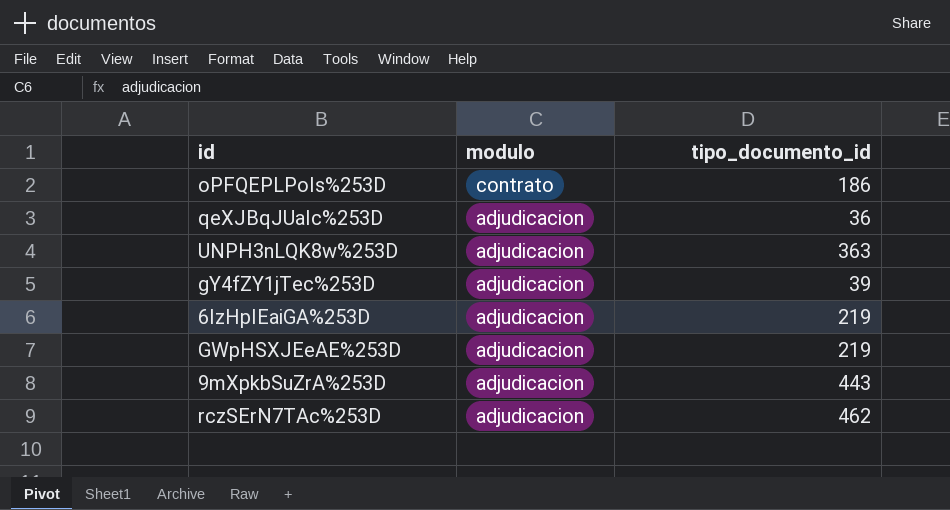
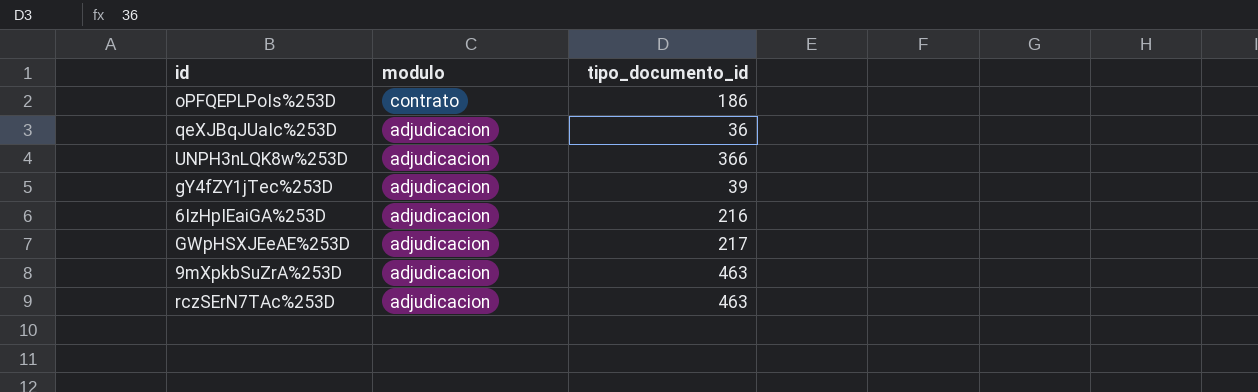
UNPH3nLQK8w%253D | tipo_documento_id: 363 -> 366
6IzHpIEaiGA%253D | tipo_documento_id: 219 -> 216
GWpHSXJEeAE%253D | tipo_documento_id: 219 -> 217
9mXpkbSuZrA%253D | tipo_documento_id: 443 -> 463
rczSErN7TAc%253D | tipo_documento_id: 462 -> 463

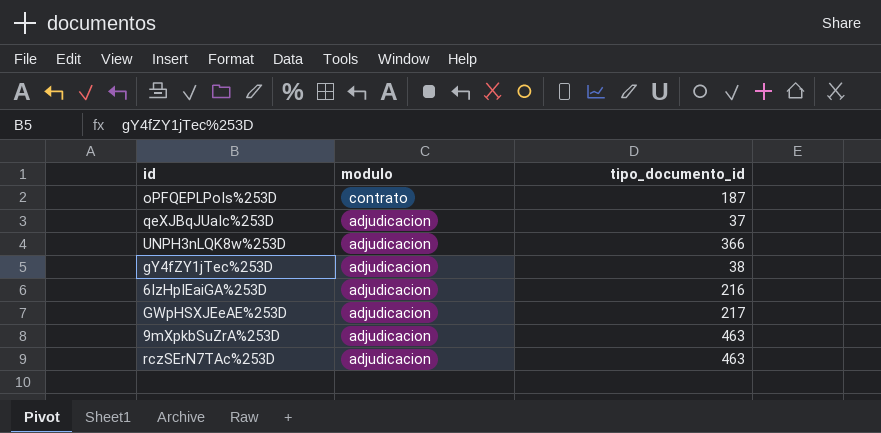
oPFQEPLPoIs%253D | tipo_documento_id: 186 -> 187
qeXJBqJUaIc%253D | tipo_documento_id: 36 -> 37
gY4fZY1jTec%253D | tipo_documento_id: 39 -> 38

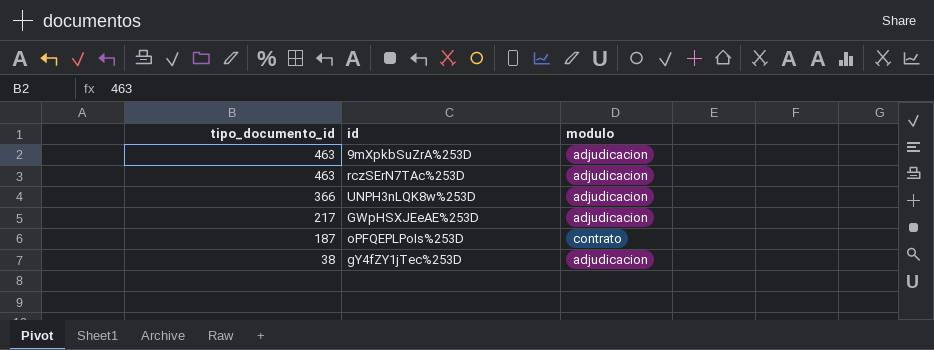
row order: modulo descending -> tipo_documento_id descending
column tipo_documento_id | position: 3 -> 1
row qeXJBqJUaIc%253D: adjudicacion | 37 -> none
row 6IzHpIEaiGA%253D: adjudicacion | 216 -> none

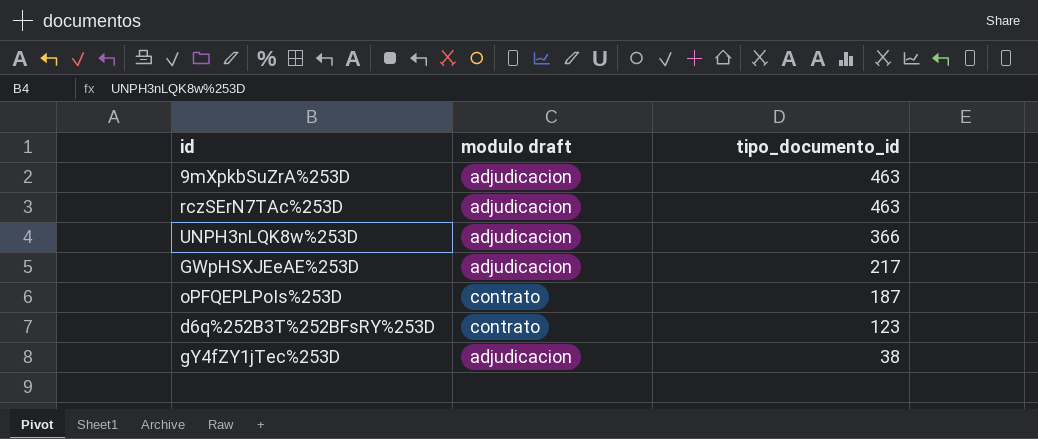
column name: modulo -> modulo draft
column tipo_documento_id | position: 1 -> 3
row d6q%252B3T%252BFsRY%253D: none -> contrato | 123

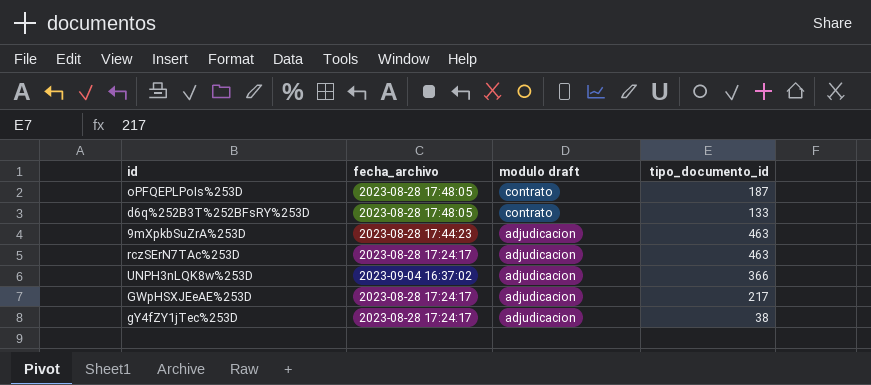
row order: tipo_documento_id descending -> modulo draft descending
column fecha_archivo | position: none -> 2
d6q%252B3T%252BFsRY%253D | tipo_documento_id: 123 -> 133

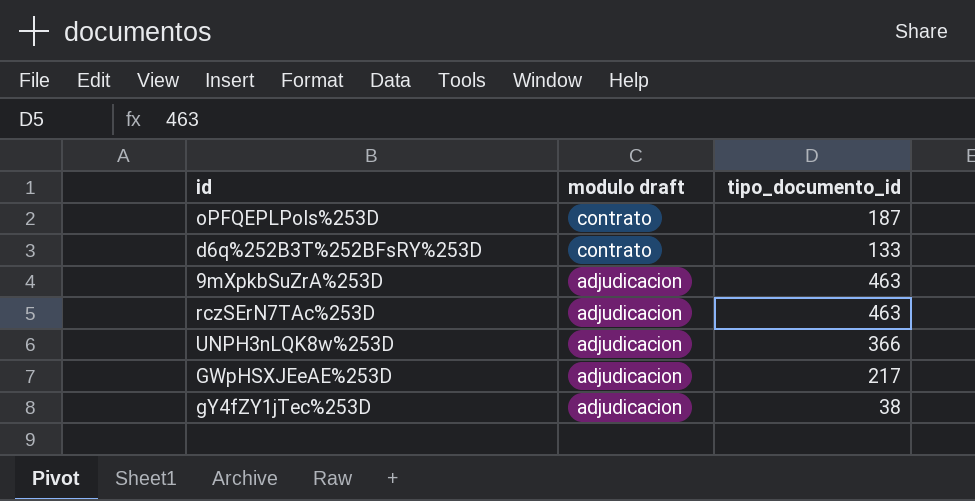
column fecha_archivo | position: 2 -> none

